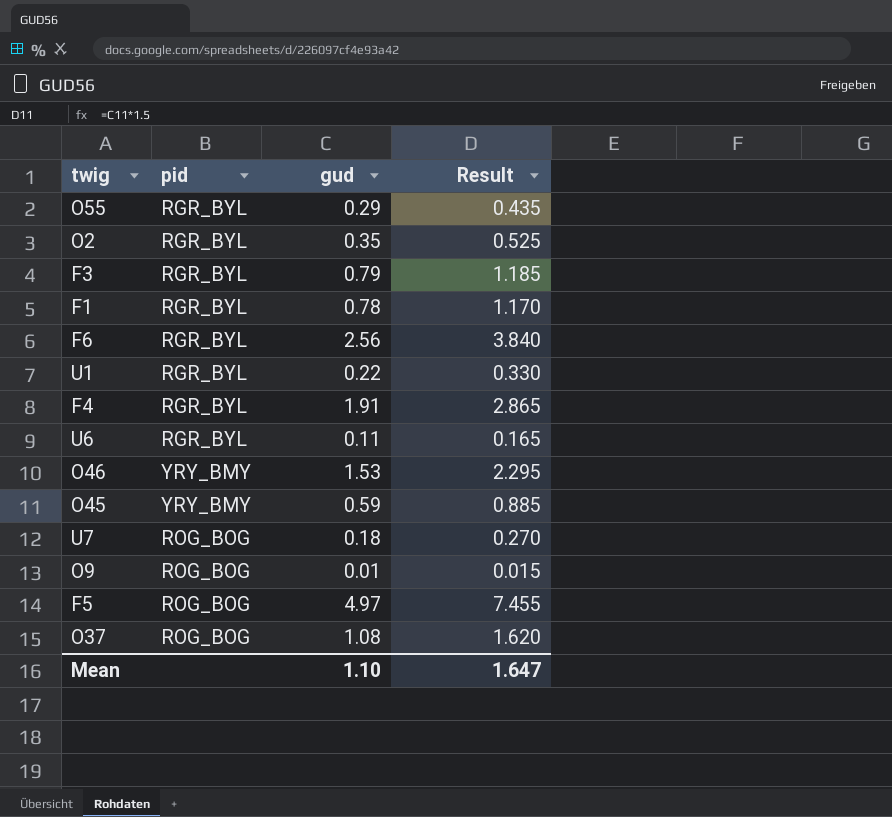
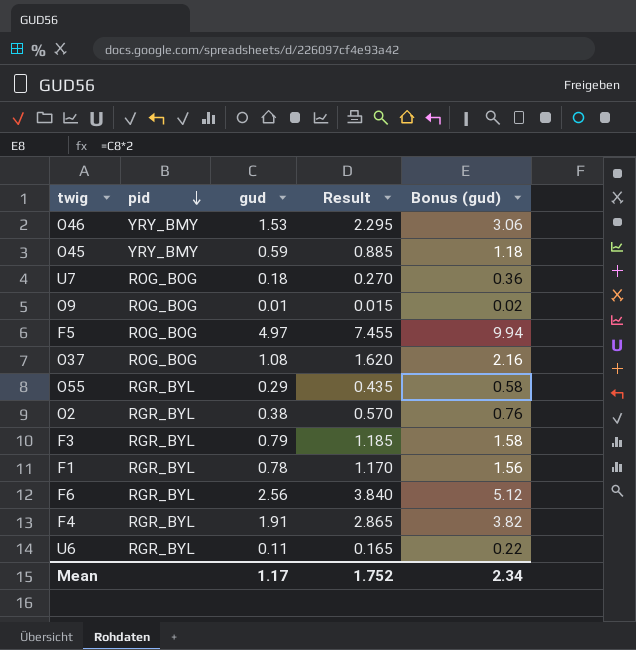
row order: none -> pid descending
column Bonus (gud) | formula: none -> [gud] * 2
row U1: RGR_BYL | 0.22 | 0.330 -> none
O2 | gud: 0.35 -> 0.38
O2 | Result: 0.525 -> 0.570
Mean | gud: 1.10 -> 1.17
Mean | Result: 1.647 -> 1.752

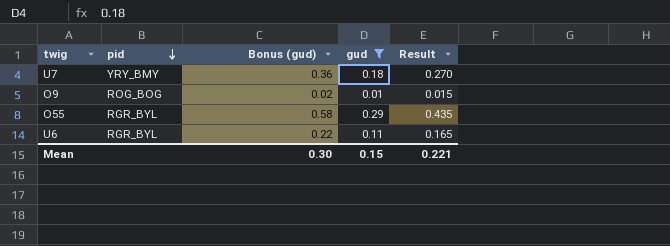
filter: none -> gud <= 0.29
column Bonus (gud) | position: 5 -> 3
U7 | pid: ROG_BOG -> YRY_BMY
Mean | Bonus (gud): 2.34 -> 0.30
Mean | gud: 1.17 -> 0.15
Mean | Result: 1.752 -> 0.221

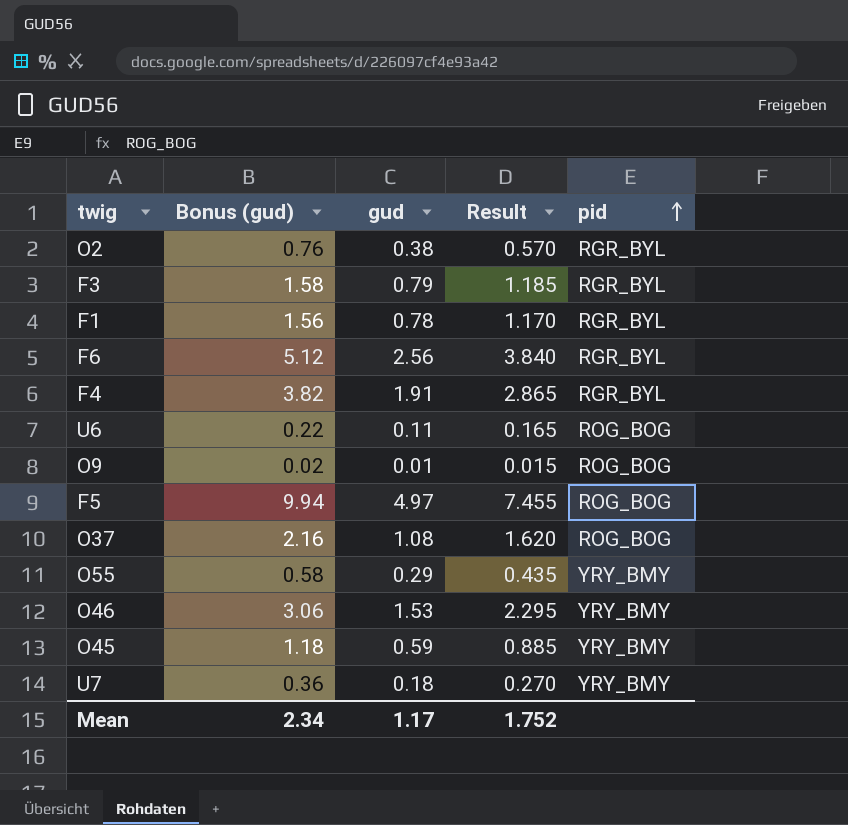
filter: gud <= 0.29 -> none
row order: pid descending -> pid ascending
column pid | position: 2 -> 5
U6 | pid: RGR_BYL -> ROG_BOG
O55 | pid: RGR_BYL -> YRY_BMY
Mean | Bonus (gud): 0.30 -> 2.34
Mean | gud: 0.15 -> 1.17
Mean | Result: 0.221 -> 1.752

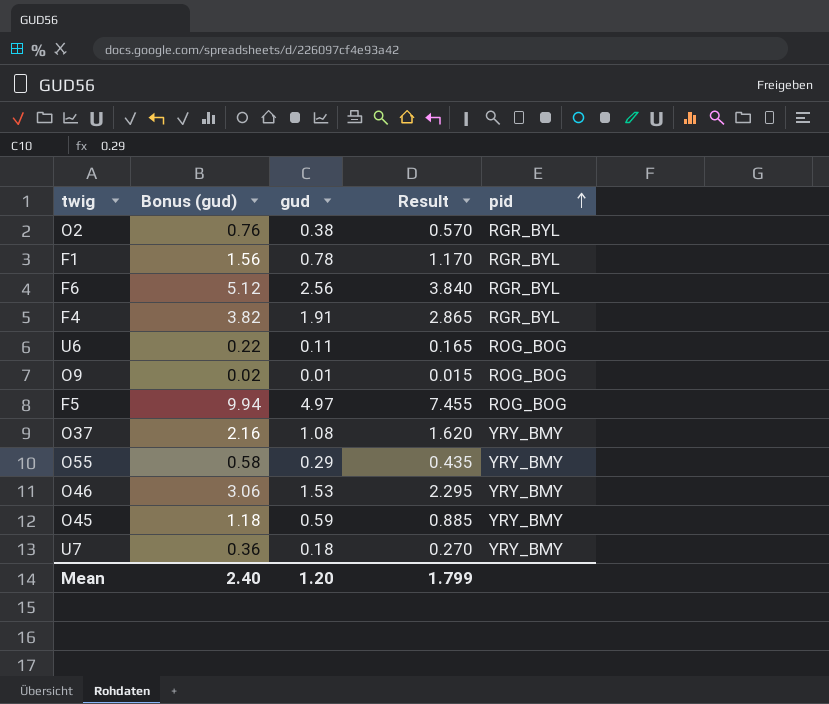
row F3: 1.58 | 0.79 | 1.185 | RGR_BYL -> none
O37 | pid: ROG_BOG -> YRY_BMY
Mean | Bonus (gud): 2.34 -> 2.40
Mean | gud: 1.17 -> 1.20
Mean | Result: 1.752 -> 1.799

